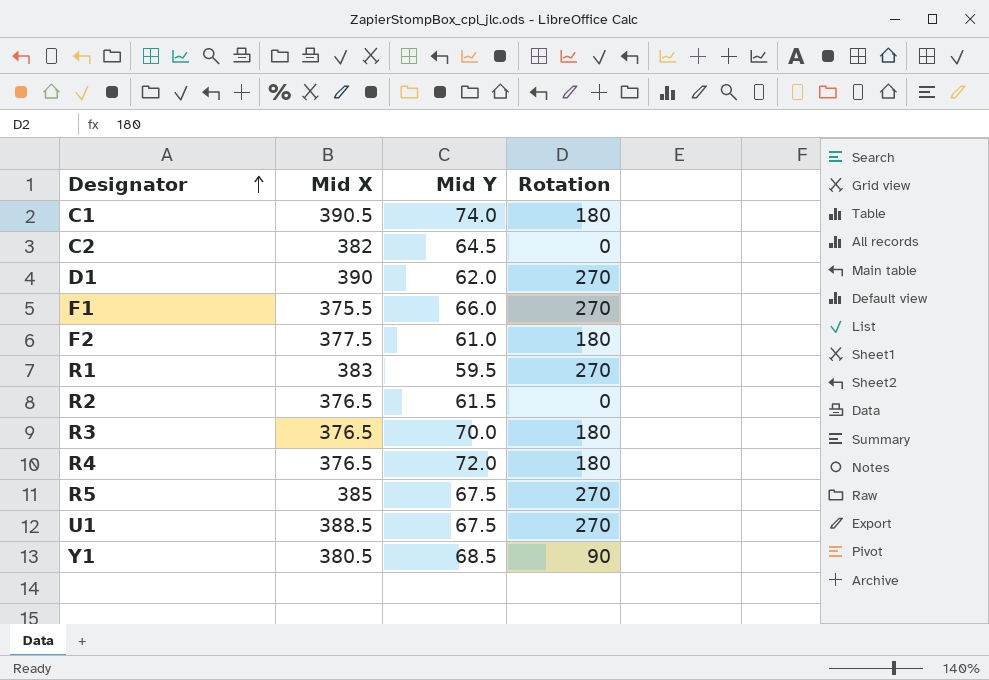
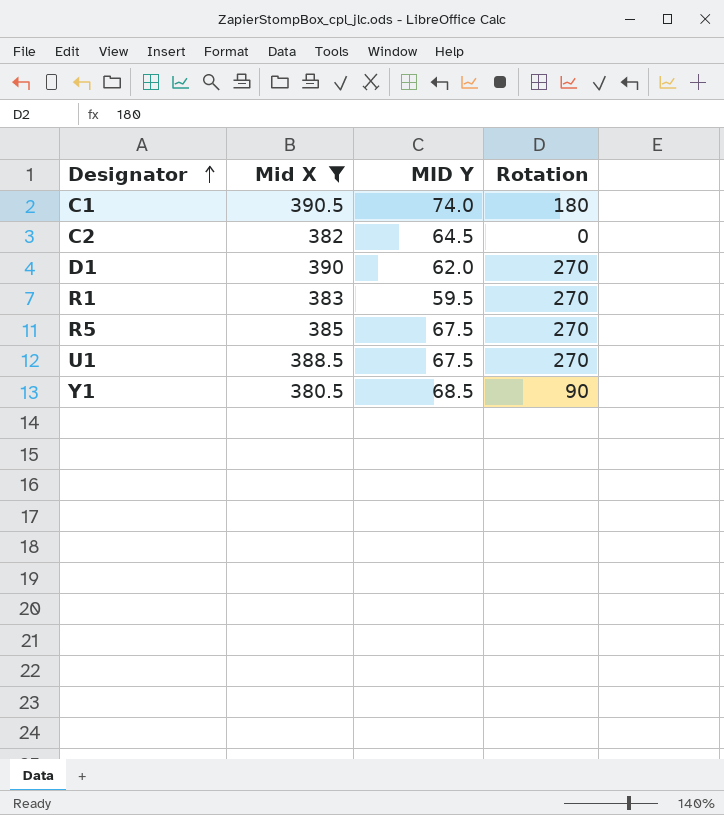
filter: none -> Mid X >= 380.5
column name: Mid Y -> MID Y

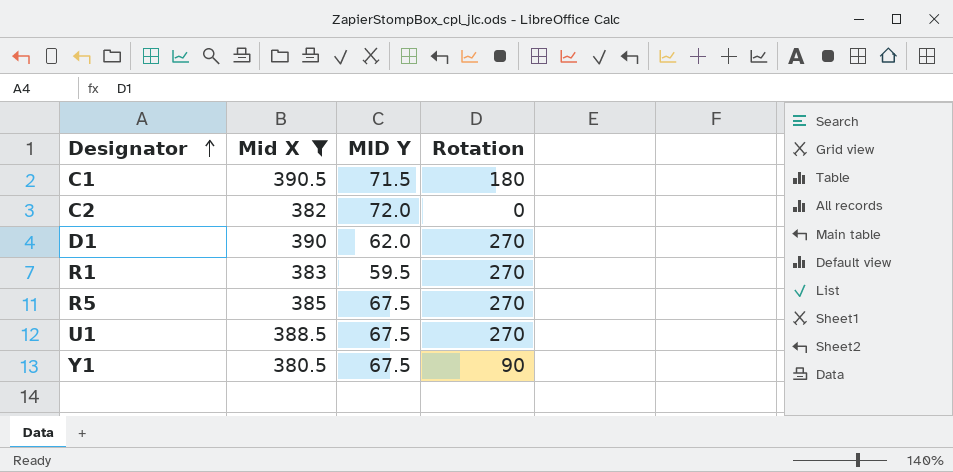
C1 | MID Y: 74.0 -> 71.5
C2 | MID Y: 64.5 -> 72.0
Y1 | MID Y: 68.5 -> 67.5

